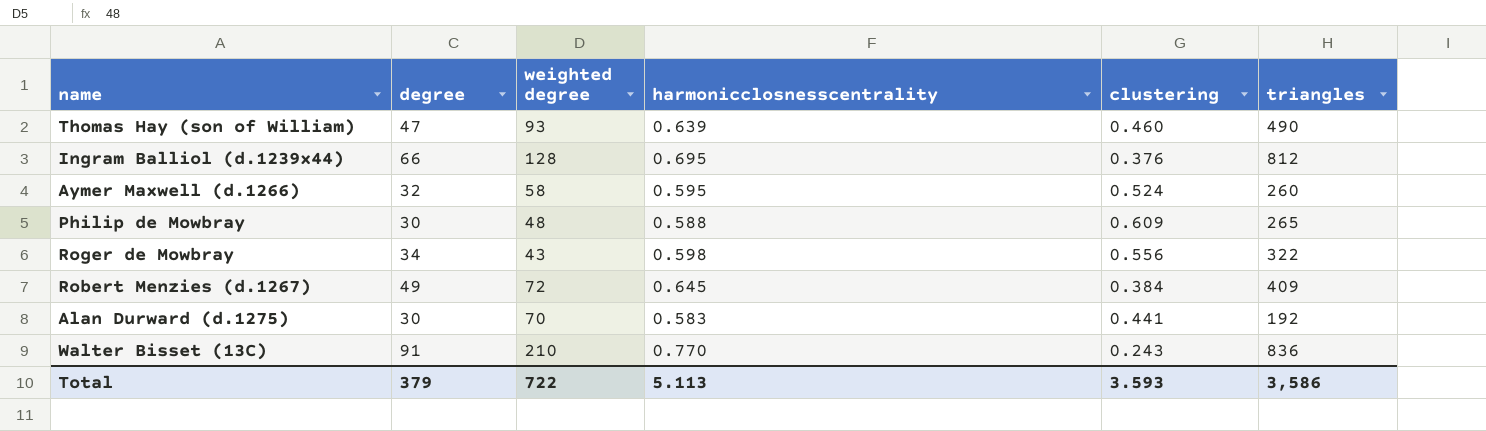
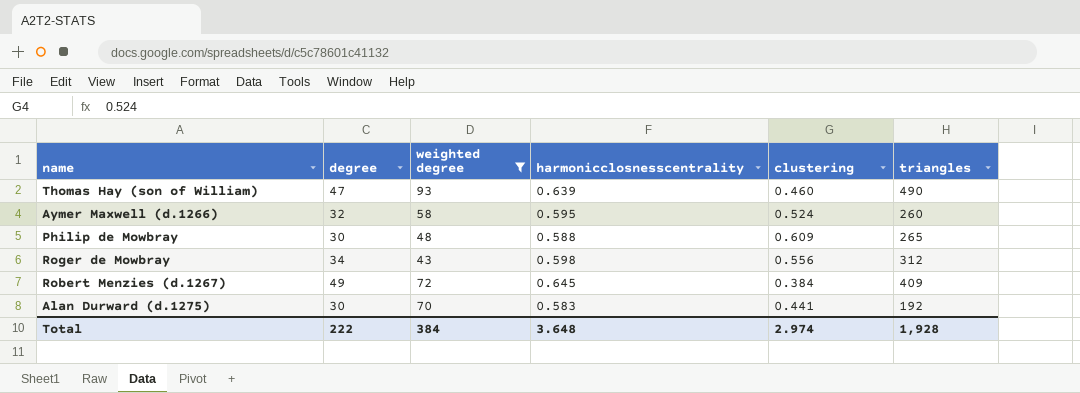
filter: none -> weighted degree <= 93
Roger de Mowbray | triangles: 322 -> 312
Total | degree: 379 -> 222
Total | weighted degree: 722 -> 384
Total | harmonicclosnesscentrality: 5.113 -> 3.648
Total | clustering: 3.593 -> 2.974
Total | triangles: 3,586 -> 1,928

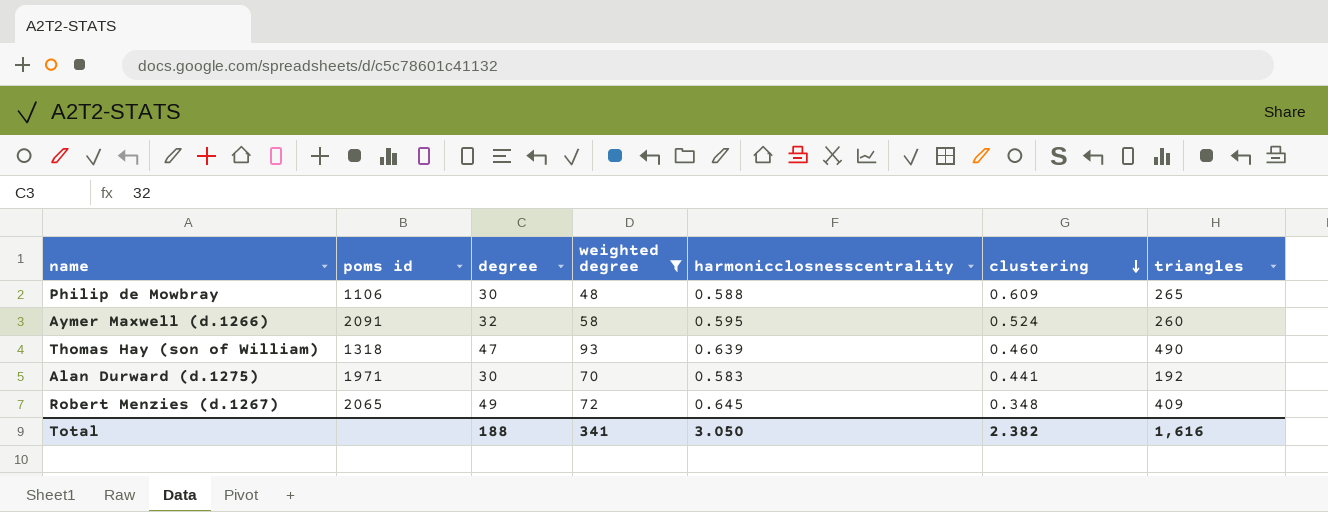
row order: none -> clustering descending
column poms id | position: none -> 2
row Roger de Mowbray: 34 | 43 | 0.598 | 0.556 | 312 -> none
Robert Menzies (d.1267) | clustering: 0.384 -> 0.348
Total | degree: 222 -> 188
Total | weighted degree: 384 -> 341
Total | harmonicclosnesscentrality: 3.648 -> 3.050
Total | clustering: 2.974 -> 2.382
Total | triangles: 1,928 -> 1,616

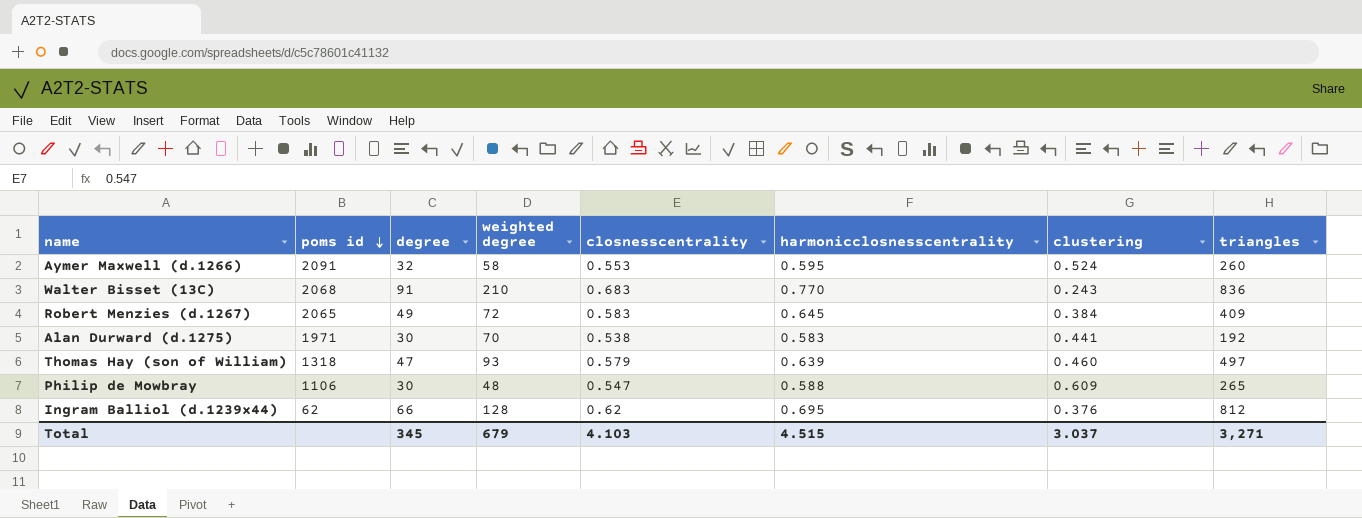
filter: weighted degree <= 93 -> none
row order: clustering descending -> poms id descending
column closnesscentrality | position: none -> 5
Robert Menzies (d.1267) | clustering: 0.348 -> 0.384
Thomas Hay (son of William) | triangles: 490 -> 497
Total | degree: 188 -> 345
Total | weighted degree: 341 -> 679
Total | harmonicclosnesscentrality: 3.050 -> 4.515
Total | clustering: 2.382 -> 3.037
Total | triangles: 1,616 -> 3,271

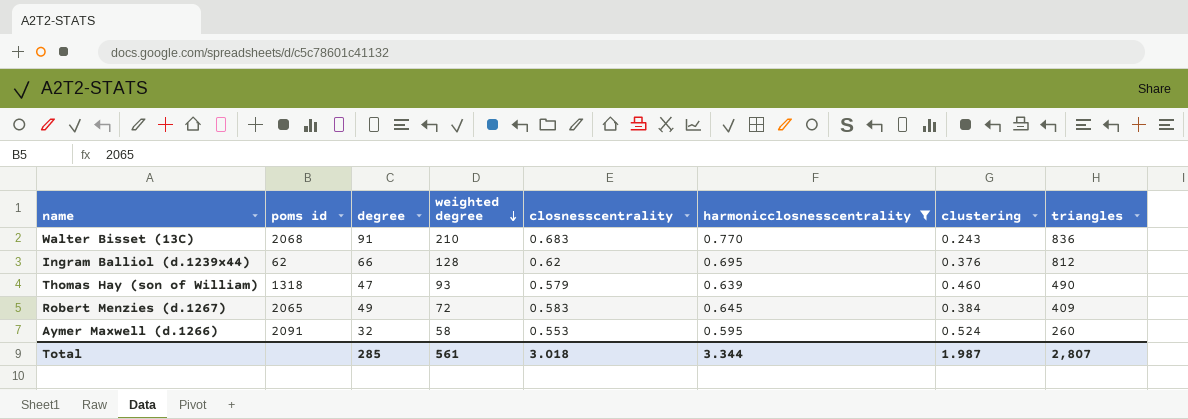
filter: none -> harmonicclosnesscentrality >= 0.595
row order: poms id descending -> weighted degree descending
Thomas Hay (son of William) | triangles: 497 -> 490
Total | degree: 345 -> 285
Total | weighted degree: 679 -> 561
Total | closnesscentrality: 4.103 -> 3.018
Total | harmonicclosnesscentrality: 4.515 -> 3.344
Total | clustering: 3.037 -> 1.987
Total | triangles: 3,271 -> 2,807

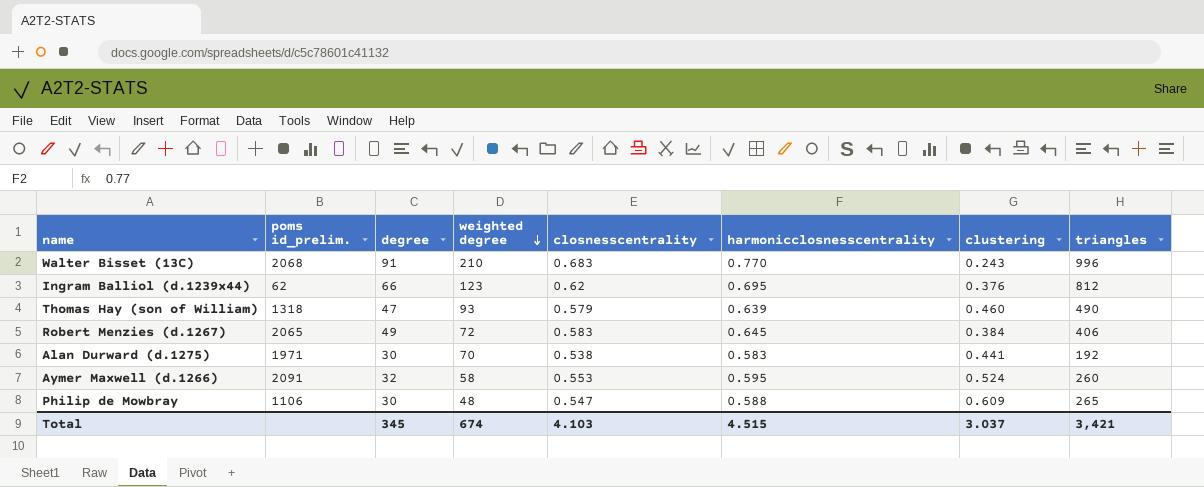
filter: harmonicclosnesscentrality >= 0.595 -> none
column name: poms id -> poms id_prelim.
Walter Bisset (13C) | triangles: 836 -> 996
Ingram Balliol (d.1239x44) | weighted degree: 128 -> 123
Robert Menzies (d.1267) | triangles: 409 -> 406
Total | degree: 285 -> 345
Total | weighted degree: 561 -> 674
Total | closnesscentrality: 3.018 -> 4.103
Total | harmonicclosnesscentrality: 3.344 -> 4.515
Total | clustering: 1.987 -> 3.037
Total | triangles: 2,807 -> 3,421

